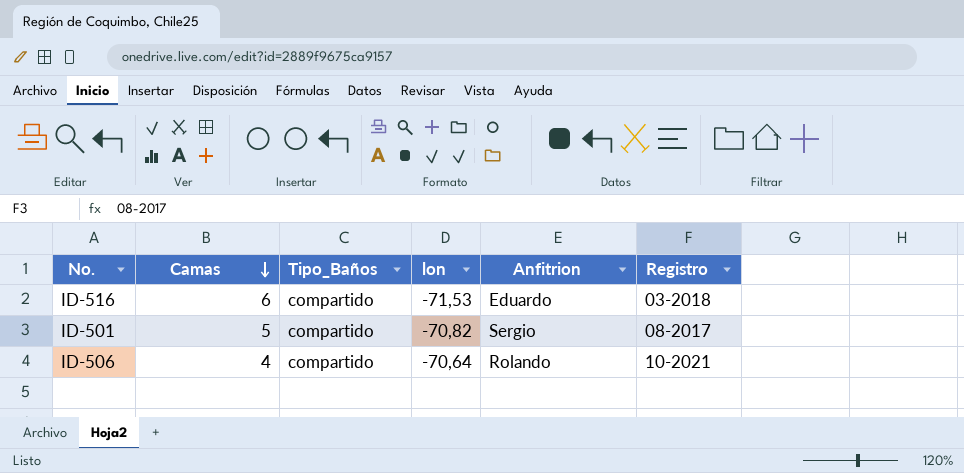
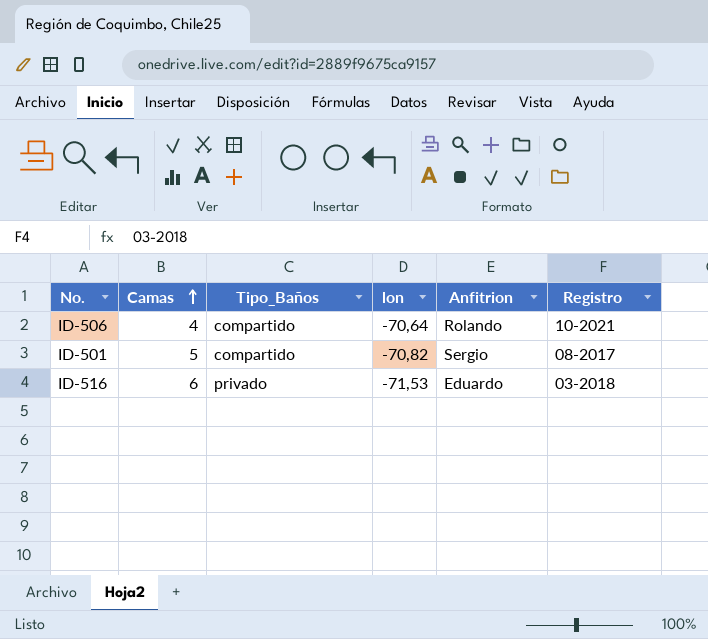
row order: Camas descending -> Camas ascending
ID-516 | Tipo_Baños: compartido -> privado

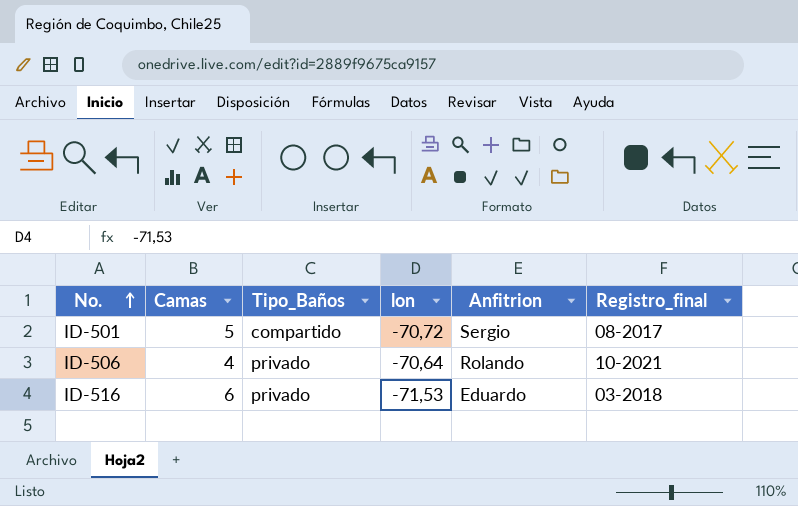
row order: Camas ascending -> No. ascending
column name: Registro -> Registro_final
ID-501 | lon: -70,82 -> -70,72
ID-506 | Tipo_Baños: compartido -> privado

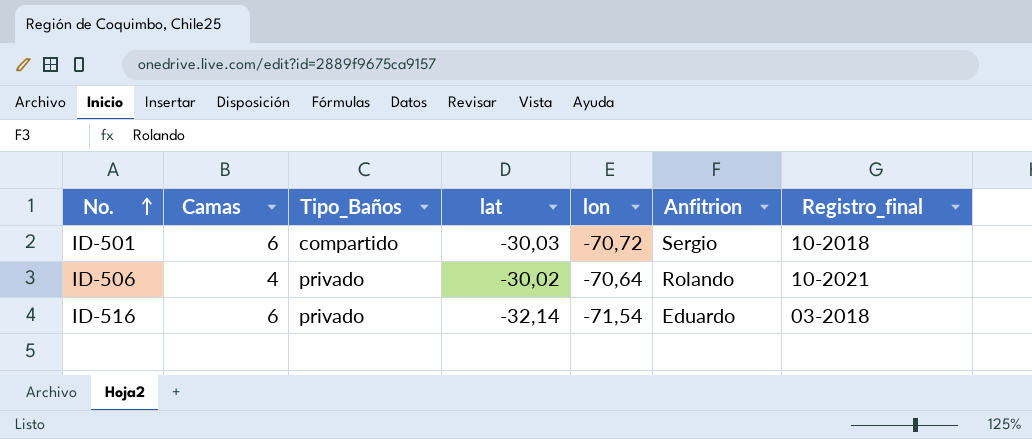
column lat | position: none -> 4
ID-501 | Camas: 5 -> 6
ID-501 | Registro_final: 08-2017 -> 10-2018
ID-516 | lon: -71,53 -> -71,54

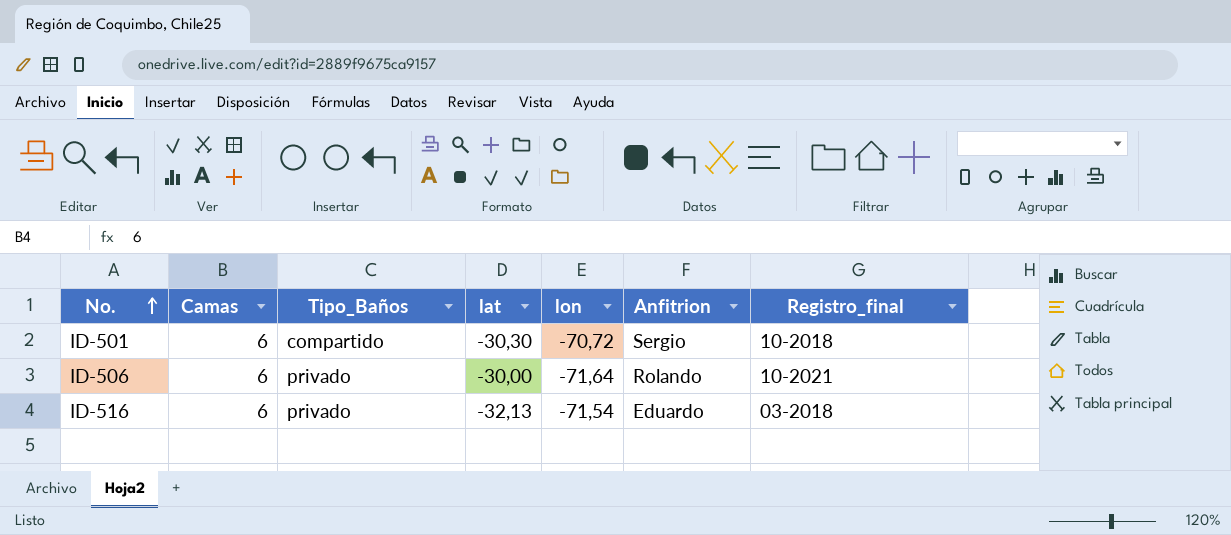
ID-501 | lat: -30,03 -> -30,30
ID-506 | Camas: 4 -> 6
ID-506 | lat: -30,02 -> -30,00
ID-506 | lon: -70,64 -> -71,64
ID-516 | lat: -32,14 -> -32,13

